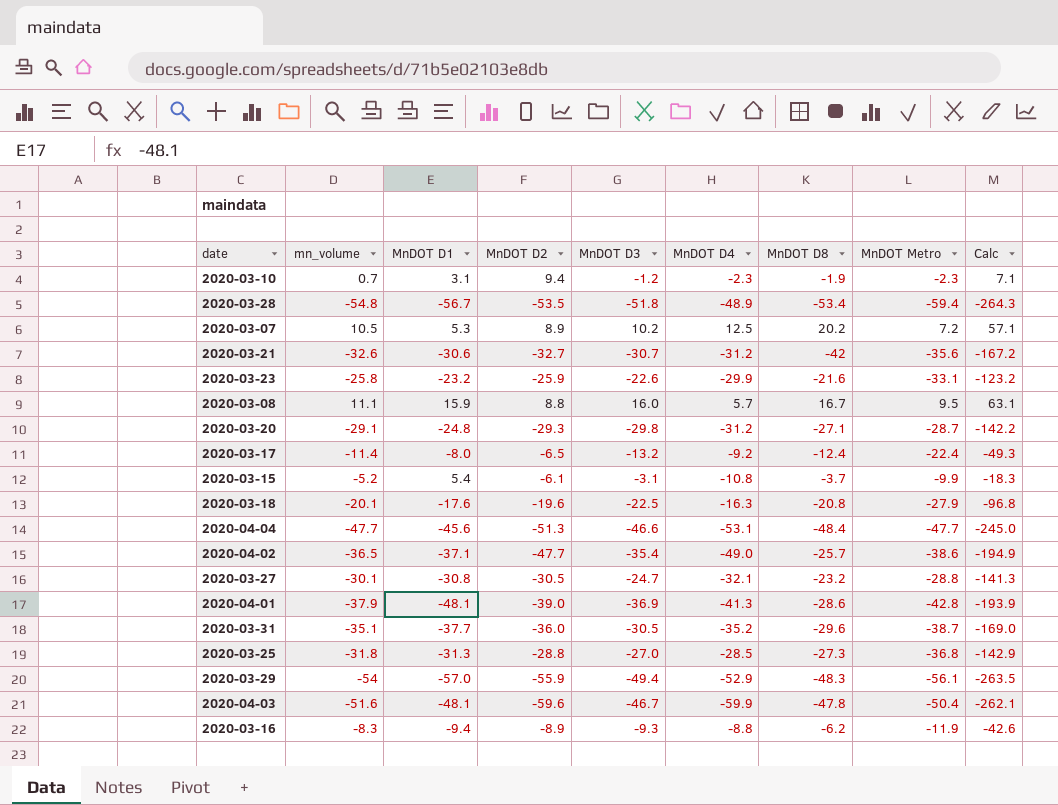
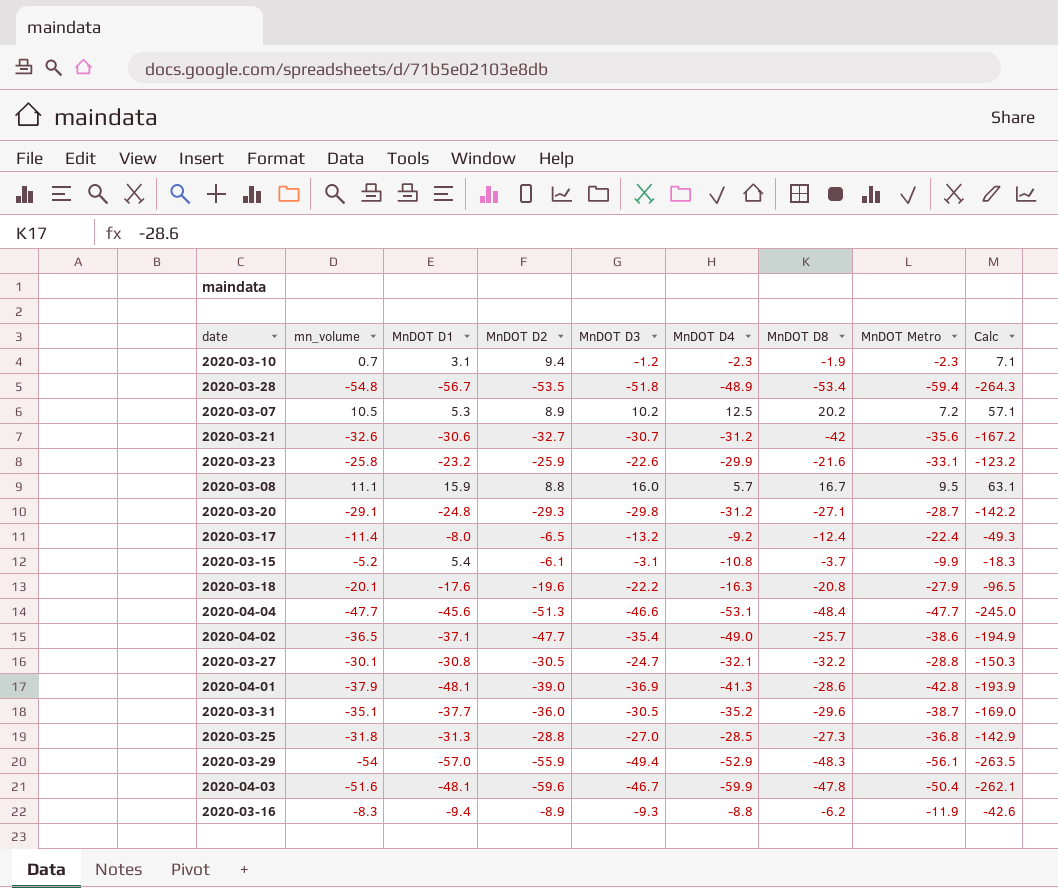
2020-03-18 | MnDOT D3: -22.5 -> -22.2
2020-03-18 | Calc: -96.8 -> -96.5
2020-03-27 | MnDOT D8: -23.2 -> -32.2
2020-03-27 | Calc: -141.3 -> -150.3

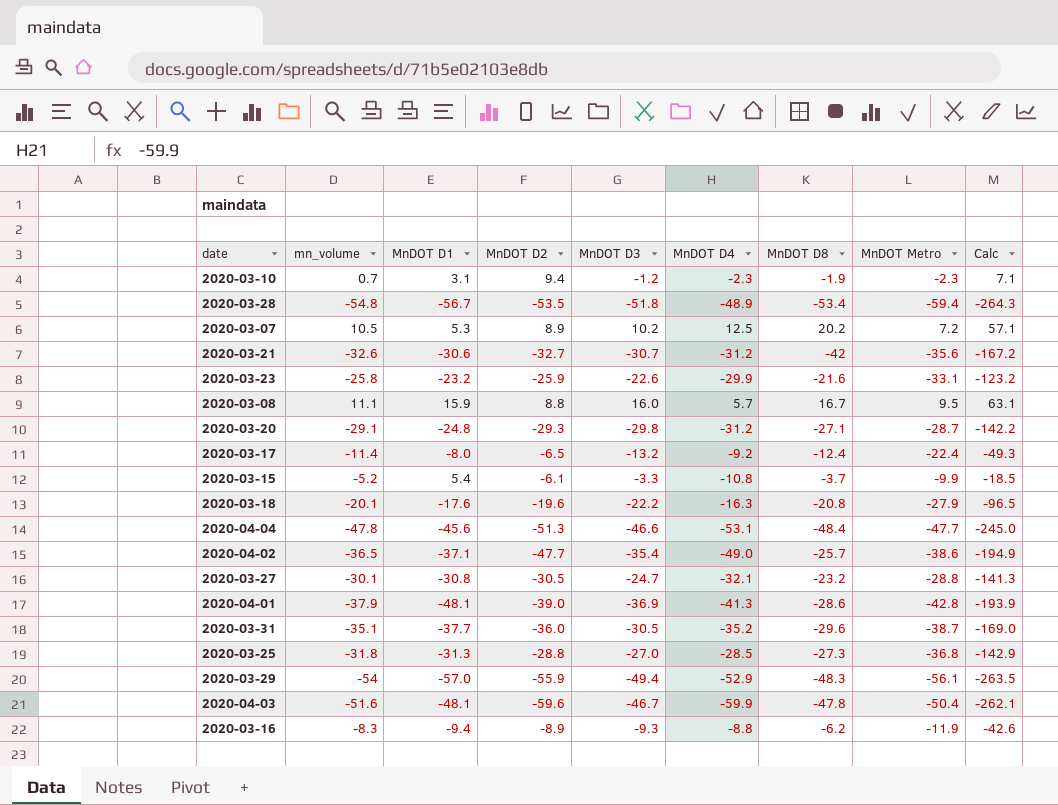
2020-03-15 | MnDOT D3: -3.1 -> -3.3
2020-03-15 | Calc: -18.3 -> -18.5
2020-04-04 | mn_volume: -47.7 -> -47.8
2020-03-27 | MnDOT D8: -32.2 -> -23.2
2020-03-27 | Calc: -150.3 -> -141.3

